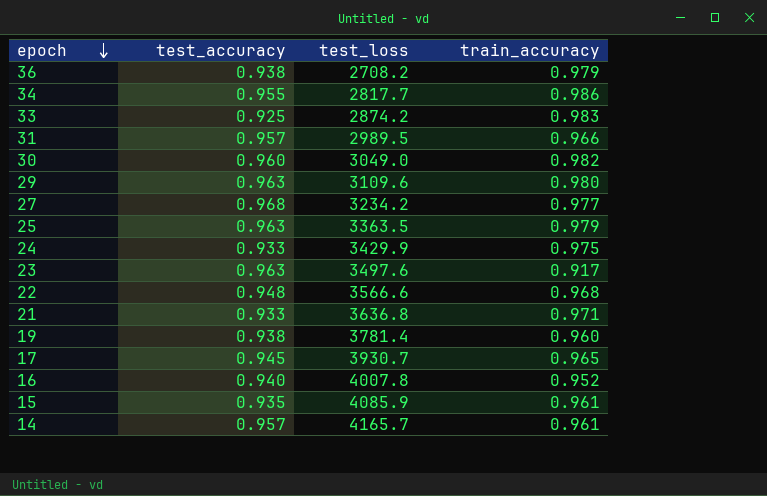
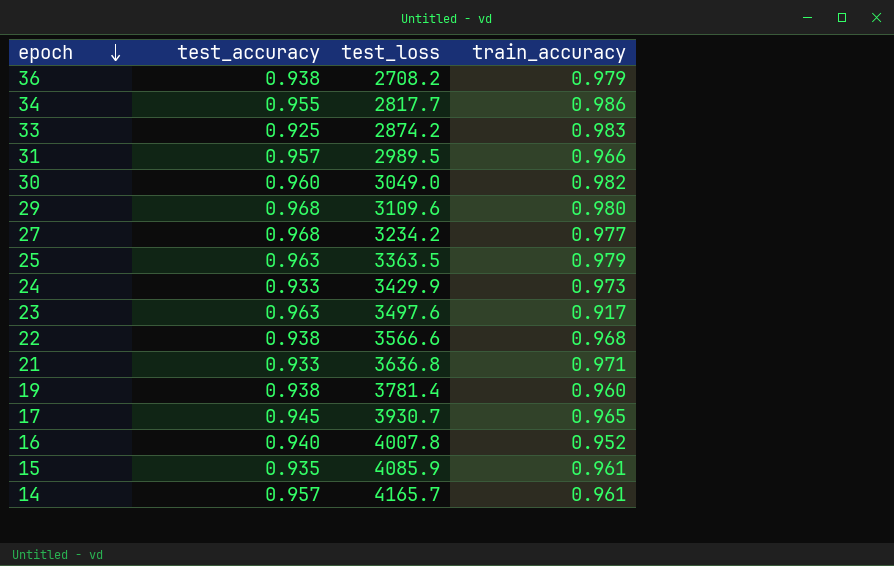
29 | test_accuracy: 0.963 -> 0.968
24 | train_accuracy: 0.975 -> 0.973
22 | test_accuracy: 0.948 -> 0.938

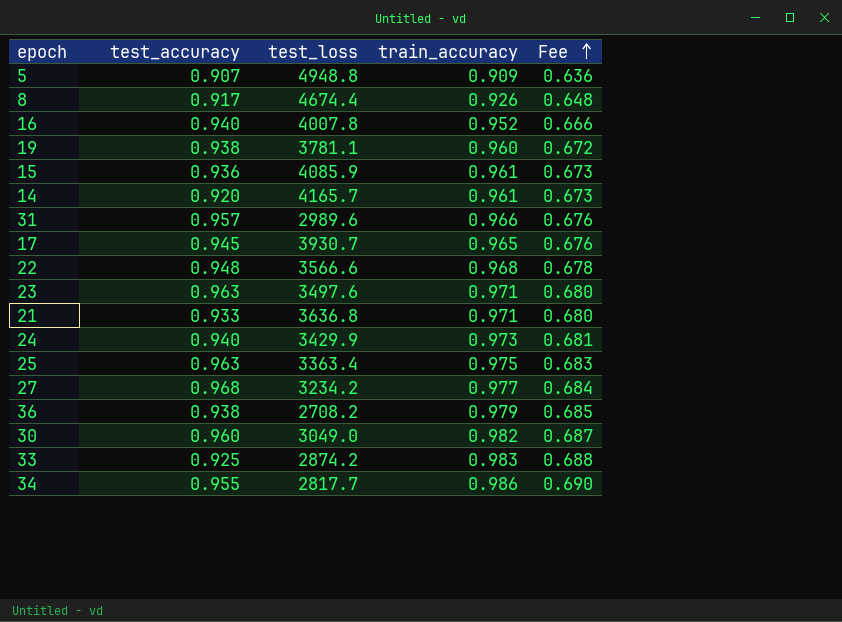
row order: epoch descending -> Fee ascending
column Fee | formula: none -> [train_accuracy] * 0.7
row 29: 0.968 | 3109.6 | 0.980 -> none
row 5: none -> 0.907 | 4948.8 | 0.909 | 0.636
row 8: none -> 0.917 | 4674.4 | 0.926 | 0.648
19 | test_loss: 3781.4 -> 3781.1
15 | test_accuracy: 0.935 -> 0.936
14 | test_accuracy: 0.957 -> 0.920
31 | test_loss: 2989.5 -> 2989.6
22 | test_accuracy: 0.938 -> 0.948
23 | train_accuracy: 0.917 -> 0.971
24 | test_accuracy: 0.933 -> 0.940
25 | test_loss: 3363.5 -> 3363.4
25 | train_accuracy: 0.979 -> 0.975

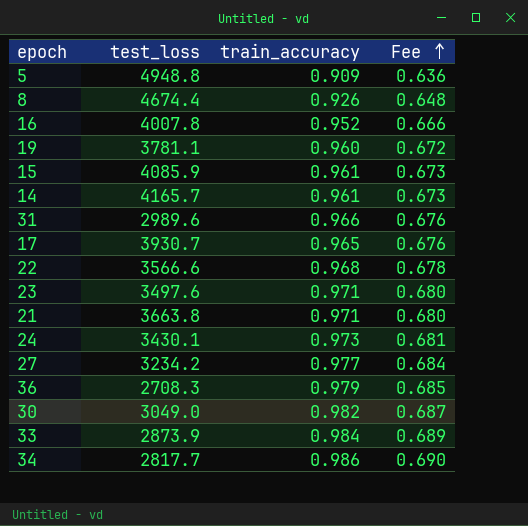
column test_accuracy | position: 2 -> none
row 25: 0.963 | 3363.4 | 0.975 | 0.683 -> none
21 | test_loss: 3636.8 -> 3663.8
24 | test_loss: 3429.9 -> 3430.1
36 | test_loss: 2708.2 -> 2708.3
33 | test_loss: 2874.2 -> 2873.9
33 | train_accuracy: 0.983 -> 0.984
33 | Fee: 0.688 -> 0.689

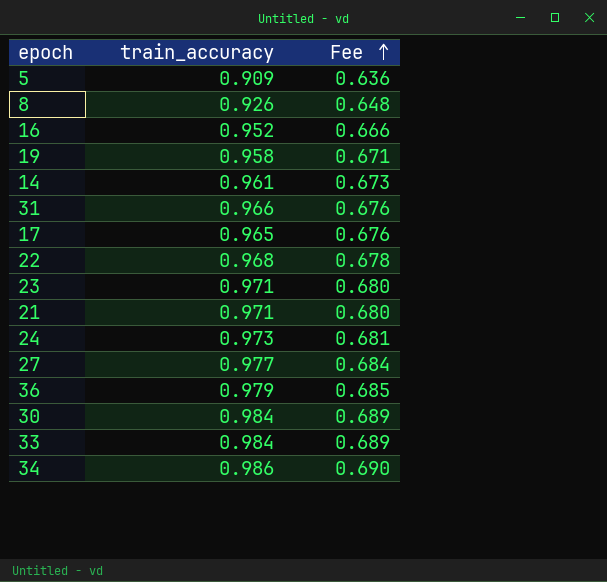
column test_loss | position: 2 -> none
row 15: 4085.9 | 0.961 | 0.673 -> none
19 | train_accuracy: 0.960 -> 0.958
19 | Fee: 0.672 -> 0.671
30 | train_accuracy: 0.982 -> 0.984
30 | Fee: 0.687 -> 0.689

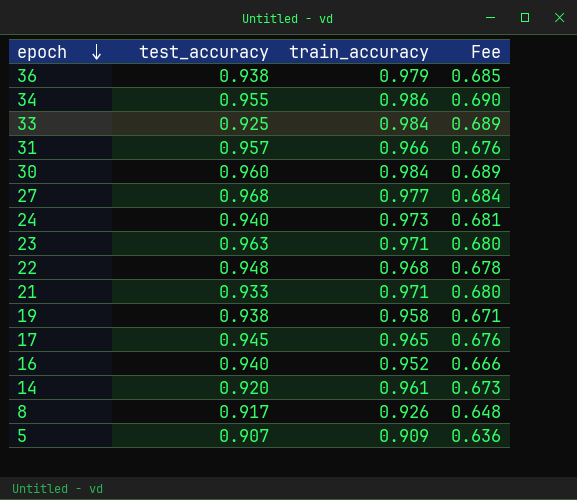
row order: Fee ascending -> epoch descending
column test_accuracy | position: none -> 2

